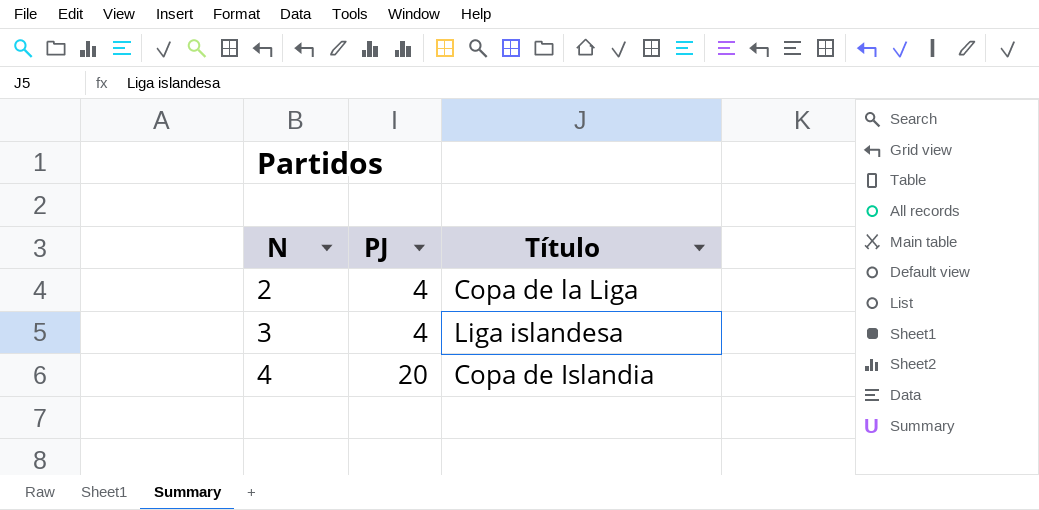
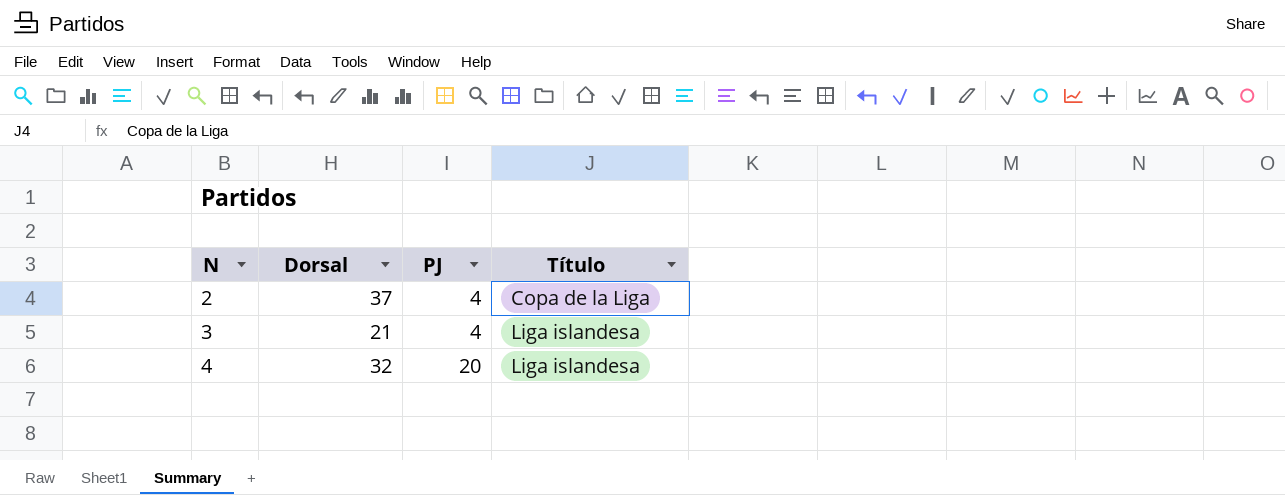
column Dorsal | position: none -> 2
4 | Título: Copa de Islandia -> Liga islandesa

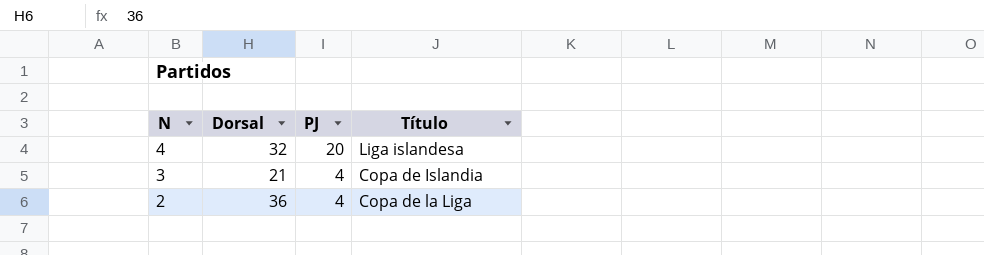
row order: N ascending -> N descending
3 | Título: Liga islandesa -> Copa de Islandia
2 | Dorsal: 37 -> 36

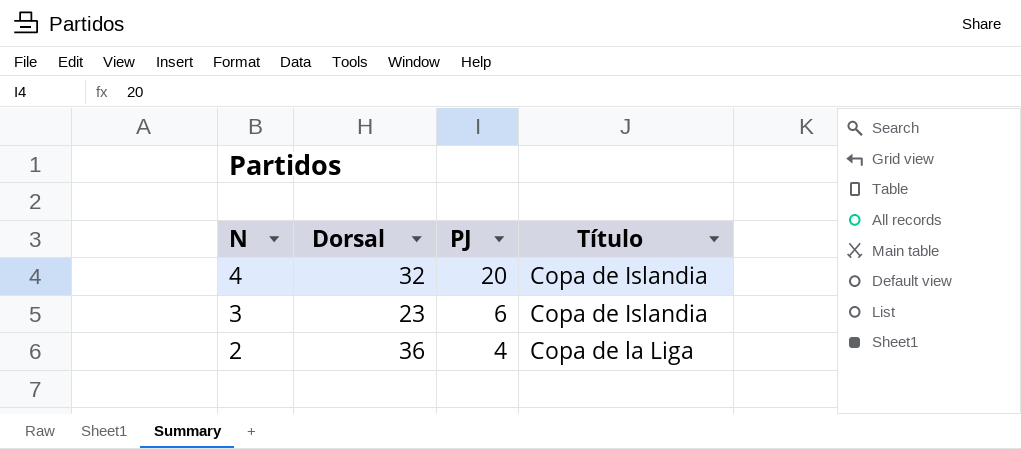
4 | Título: Liga islandesa -> Copa de Islandia
3 | Dorsal: 21 -> 23
3 | PJ: 4 -> 6

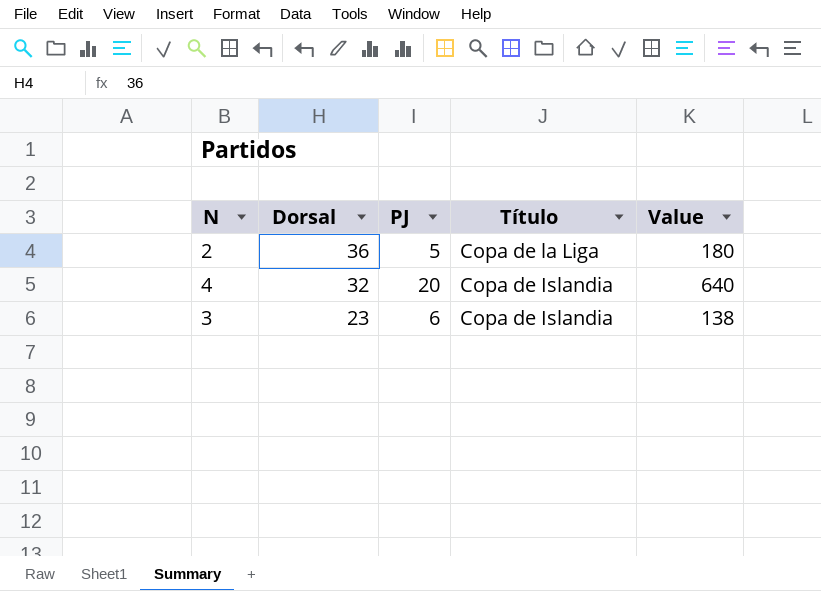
row order: N descending -> Dorsal descending
column Value | formula: none -> [Dorsal] * [PJ]
2 | PJ: 4 -> 5

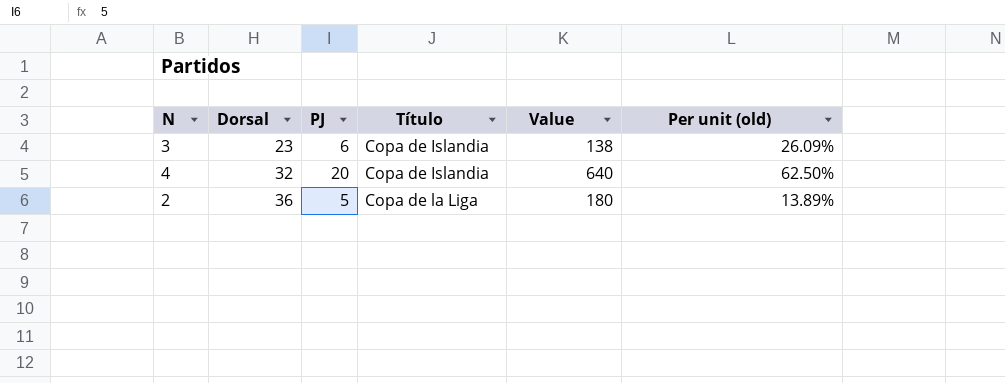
row order: Dorsal descending -> Dorsal ascending
column Per unit (old) | formula: none -> [PJ] / [Dorsal]

